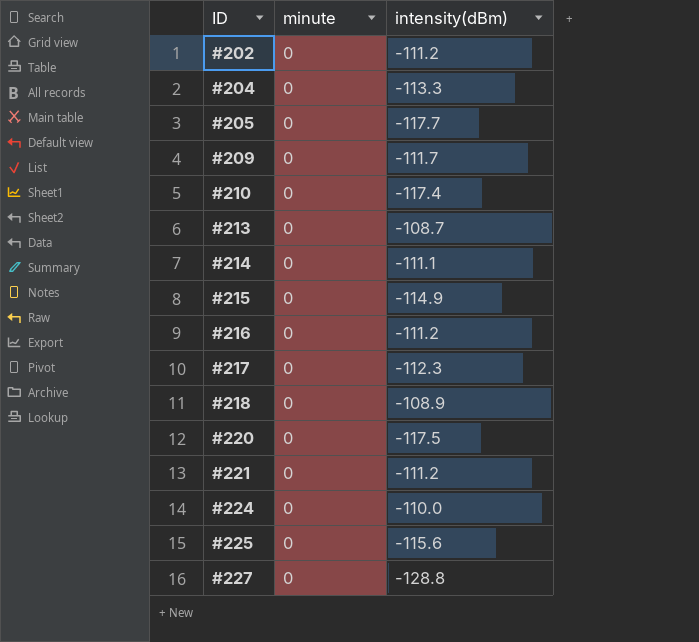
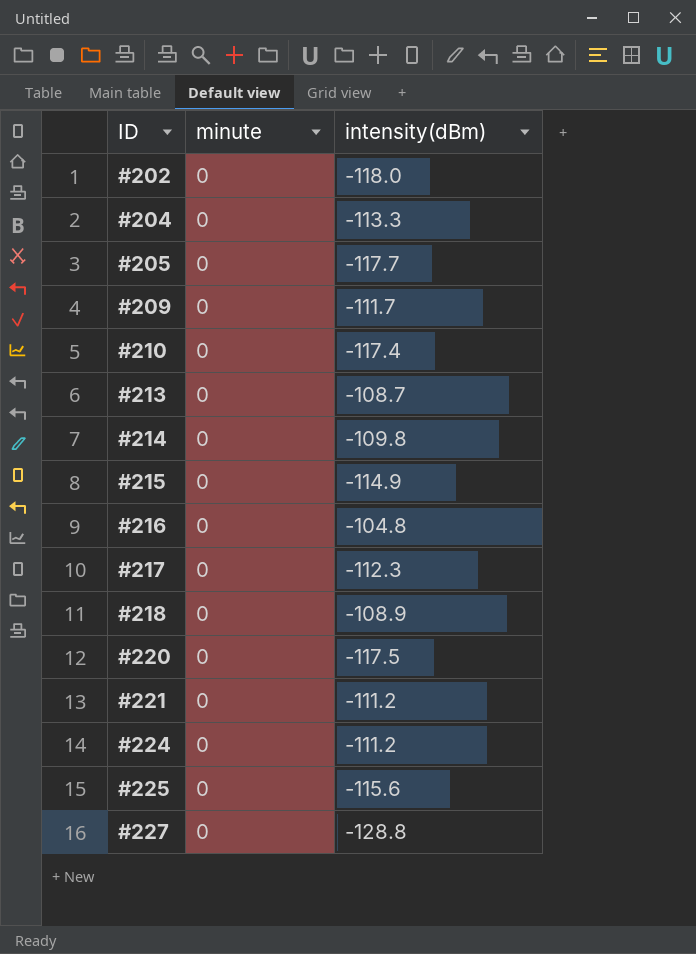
#202 | intensity(dBm): -111.2 -> -118.0
#214 | intensity(dBm): -111.1 -> -109.8
#216 | intensity(dBm): -111.2 -> -104.8
#224 | intensity(dBm): -110.0 -> -111.2

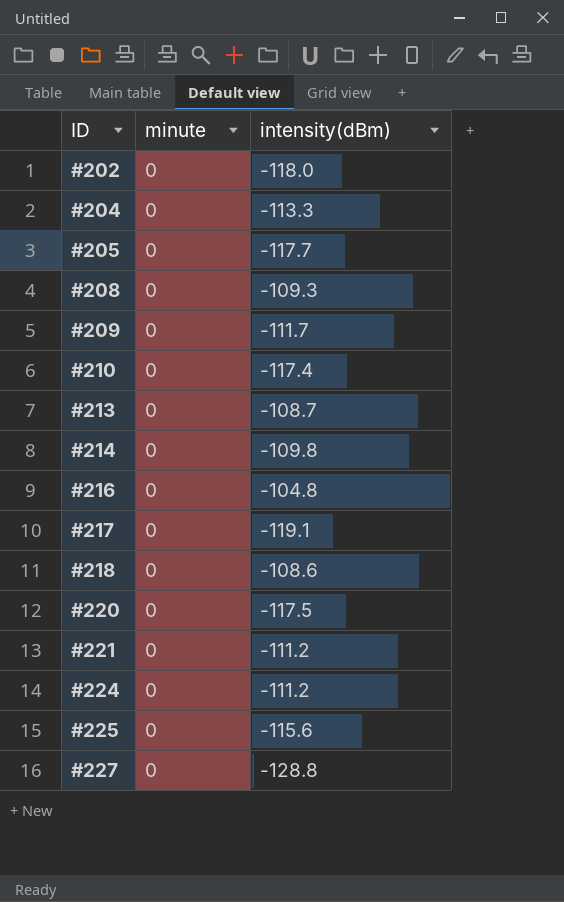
row #215: 0 | -114.9 -> none
row #208: none -> 0 | -109.3
#217 | intensity(dBm): -112.3 -> -119.1
#218 | intensity(dBm): -108.9 -> -108.6

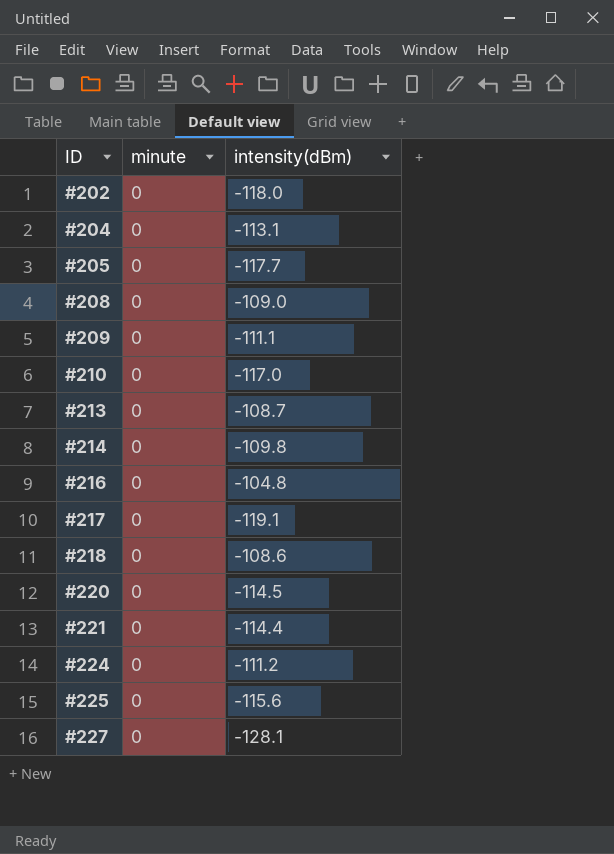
#204 | intensity(dBm): -113.3 -> -113.1
#208 | intensity(dBm): -109.3 -> -109.0
#209 | intensity(dBm): -111.7 -> -111.1
#210 | intensity(dBm): -117.4 -> -117.0
#220 | intensity(dBm): -117.5 -> -114.5
#221 | intensity(dBm): -111.2 -> -114.4
#227 | intensity(dBm): -128.8 -> -128.1

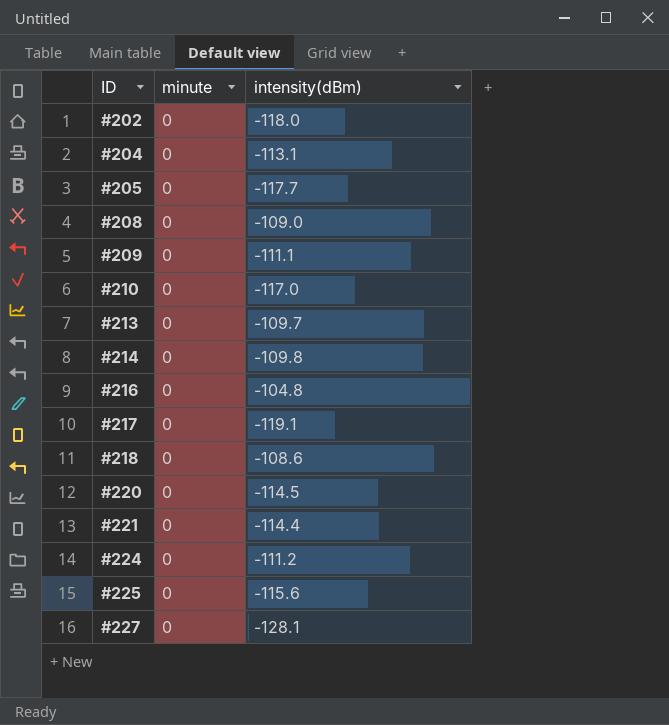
#213 | intensity(dBm): -108.7 -> -109.7

